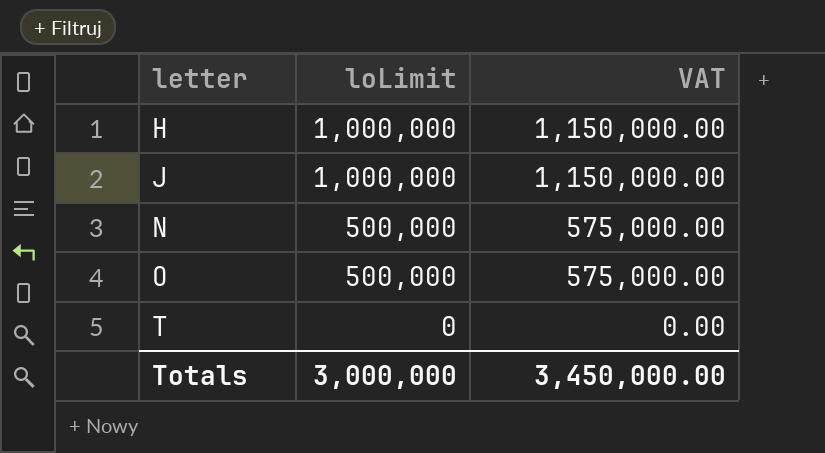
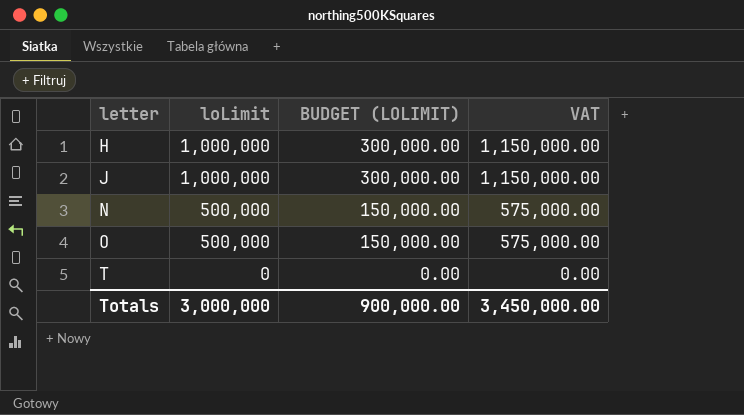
column BUDGET (LOLIMIT) | formula: none -> [loLimit] * 0.3

